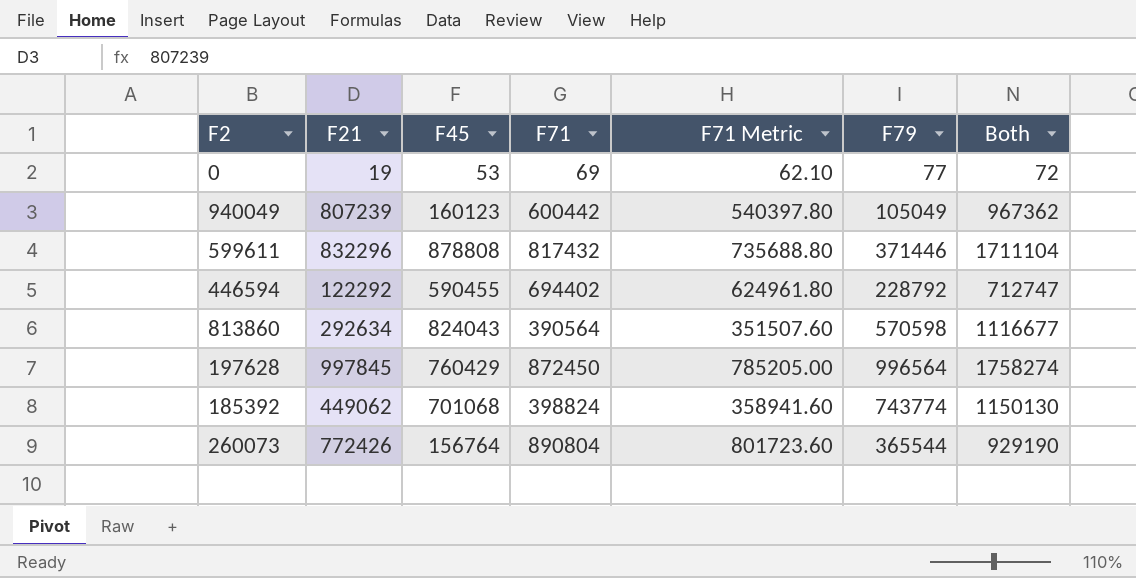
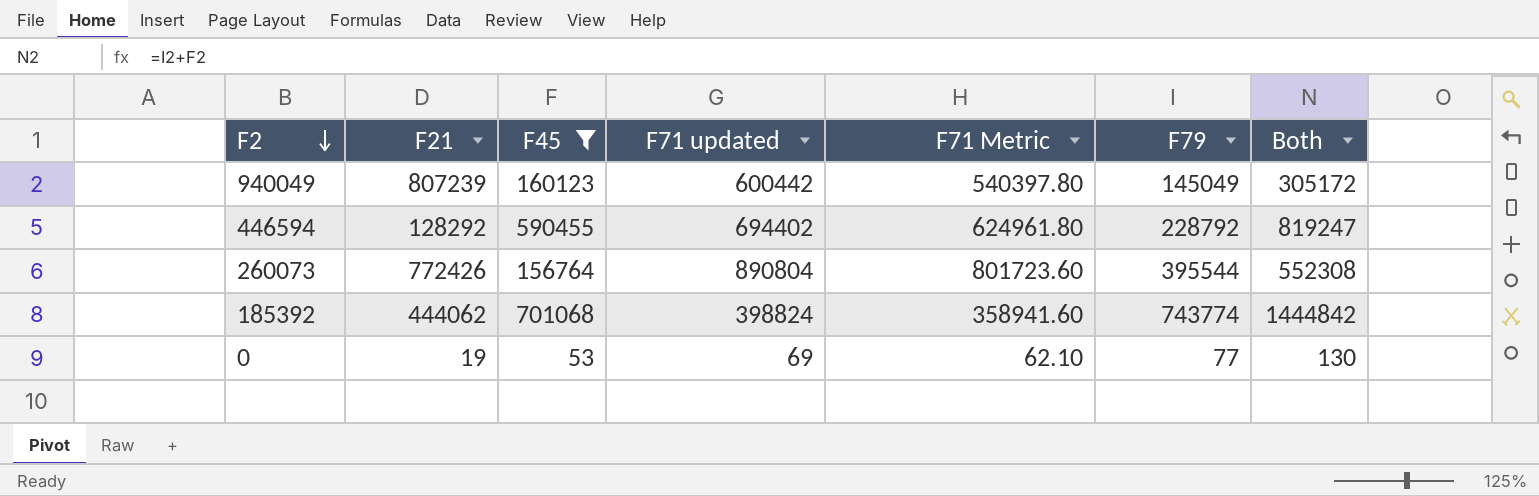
filter: none -> F45 <= 701068
row order: none -> F2 descending
column name: F71 -> F71 updated
column Both | formula: [F21] + [F45] -> [F45] + [F79]
940049 | F79: 105049 -> 145049
446594 | F21: 122292 -> 128292
260073 | F79: 365544 -> 395544
185392 | F21: 449062 -> 444062

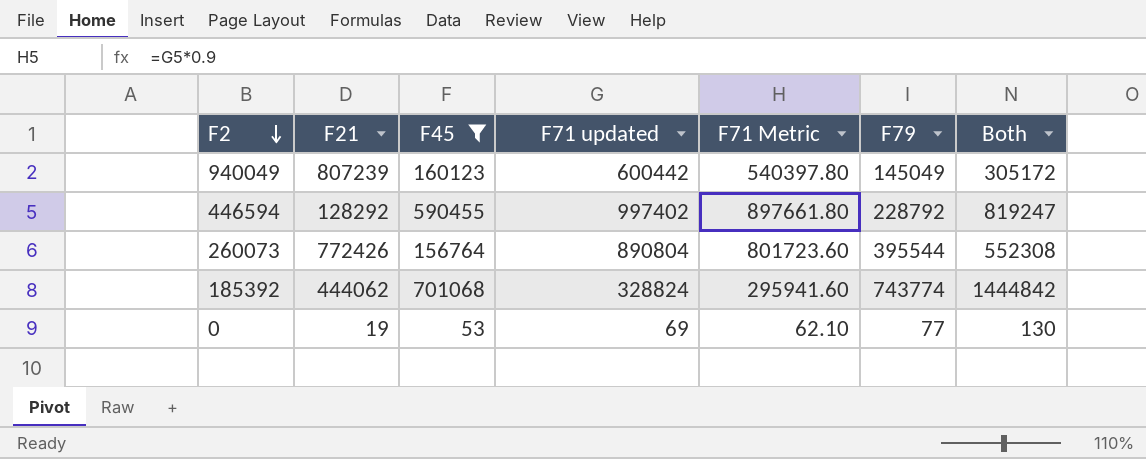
446594 | F71 updated: 694402 -> 997402
446594 | F71 Metric: 624961.80 -> 897661.80
185392 | F71 updated: 398824 -> 328824
185392 | F71 Metric: 358941.60 -> 295941.60

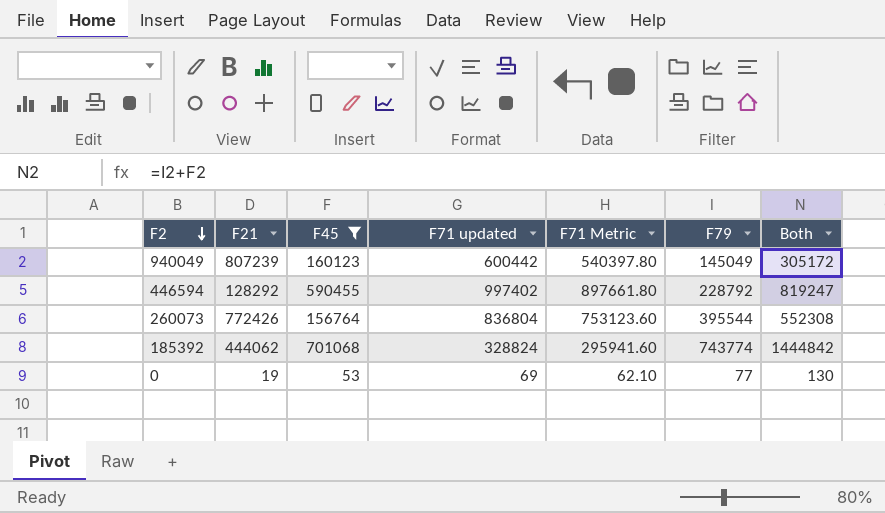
260073 | F71 updated: 890804 -> 836804
260073 | F71 Metric: 801723.60 -> 753123.60

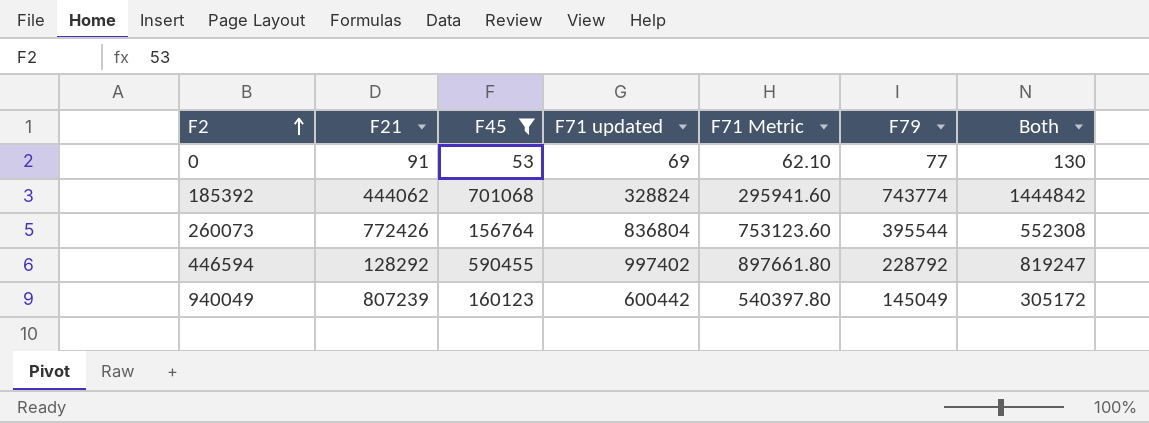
row order: F2 descending -> F2 ascending
0 | F21: 19 -> 91

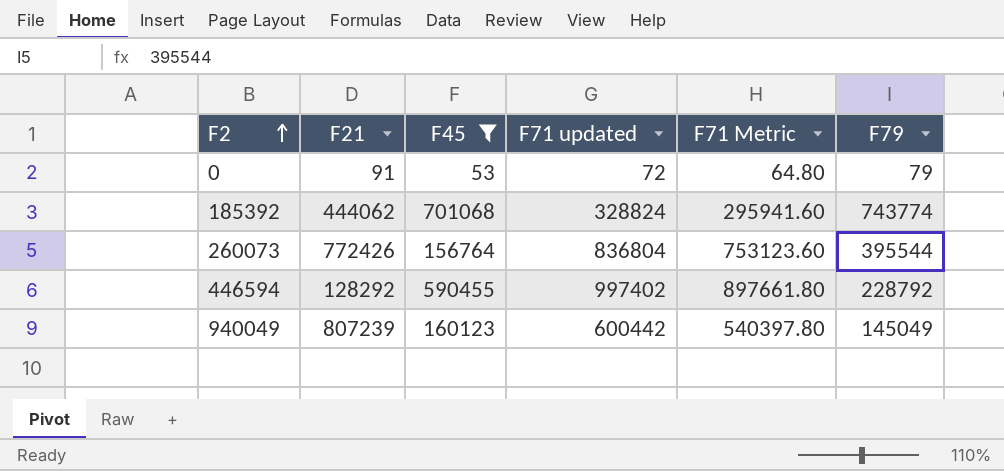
column Both | formula: [F45] + [F79] -> none
0 | F71 updated: 69 -> 72
0 | F71 Metric: 62.10 -> 64.80
0 | F79: 77 -> 79

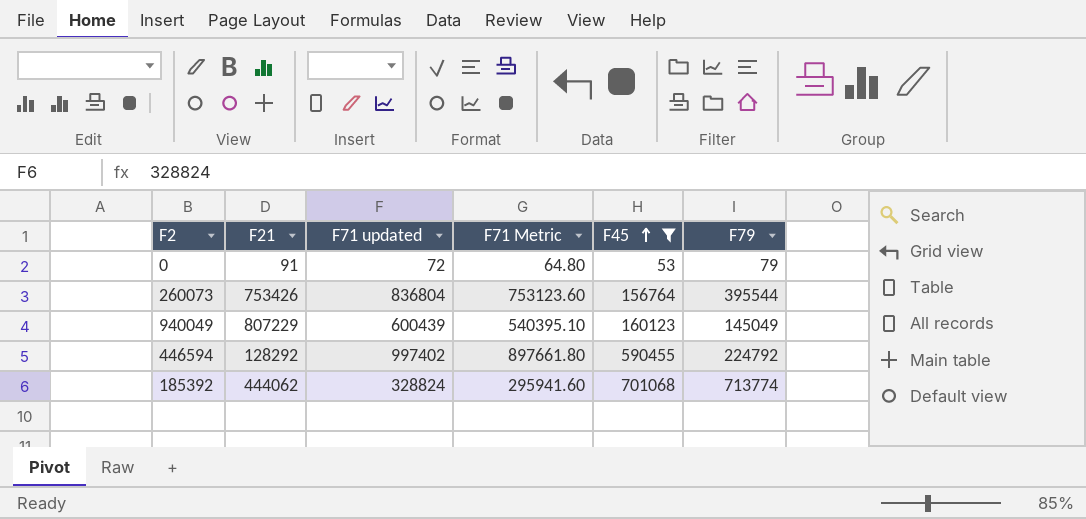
row order: F2 ascending -> F45 ascending
column F45 | position: 3 -> 5
260073 | F21: 772426 -> 753426
940049 | F21: 807239 -> 807229
940049 | F71 updated: 600442 -> 600439
940049 | F71 Metric: 540397.80 -> 540395.10
446594 | F79: 228792 -> 224792
185392 | F79: 743774 -> 713774

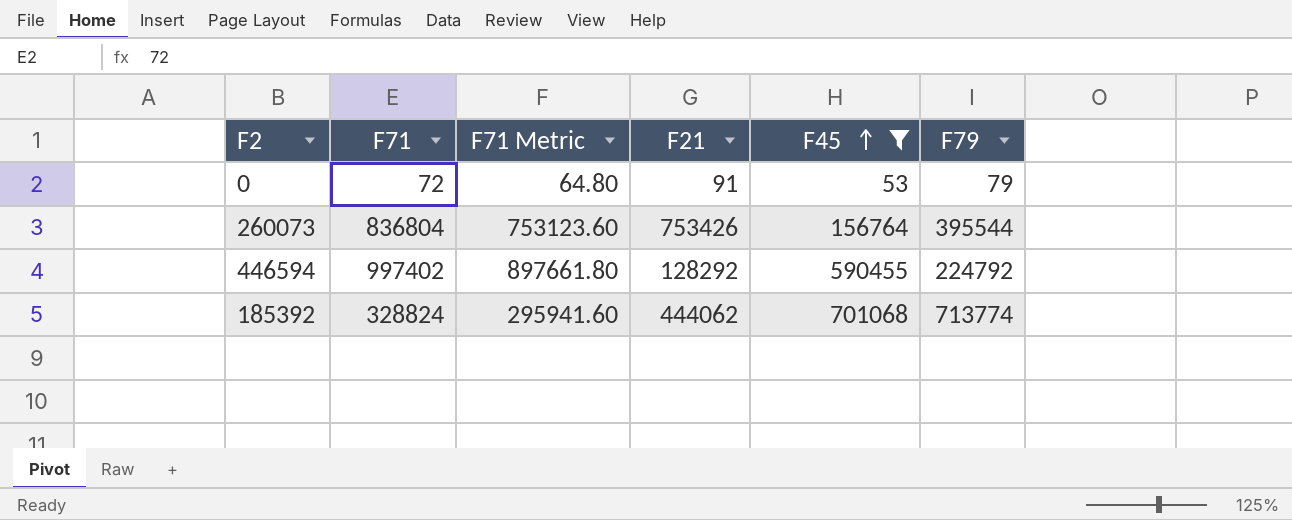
column name: F71 updated -> F71
column F21 | position: 2 -> 4
row 940049: 807229 | 600439 | 540395.10 | 160123 | 145049 -> none

